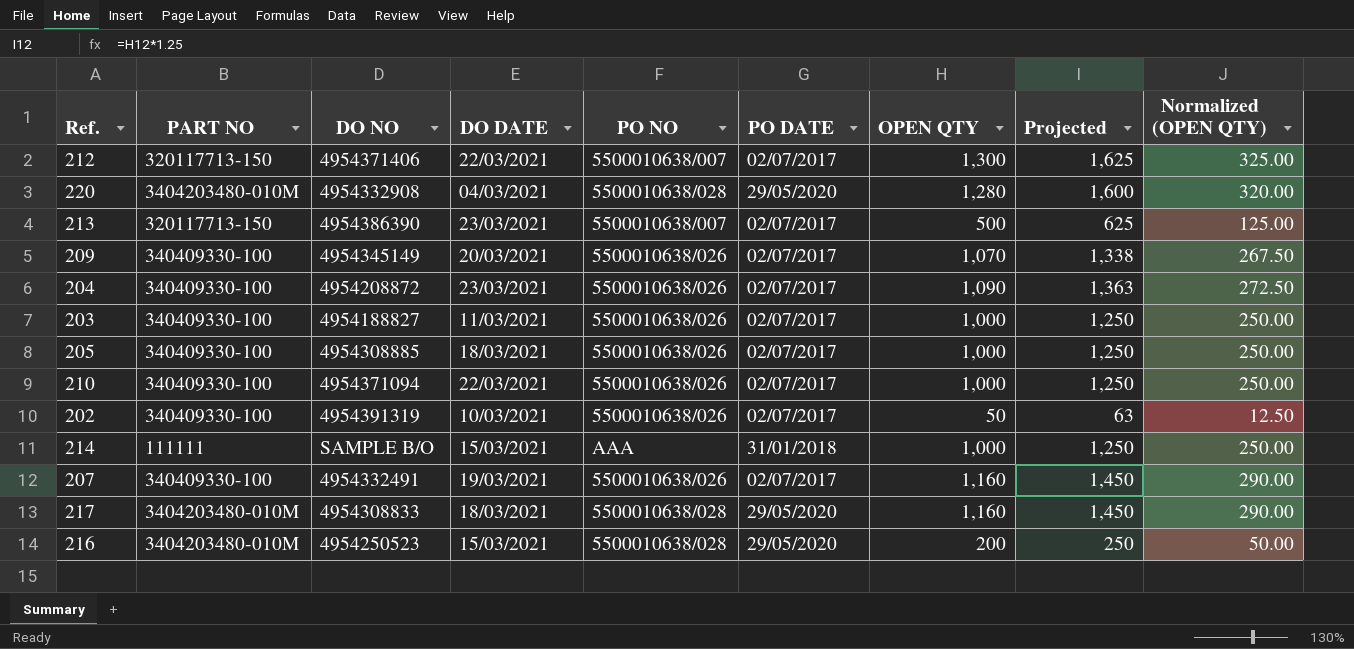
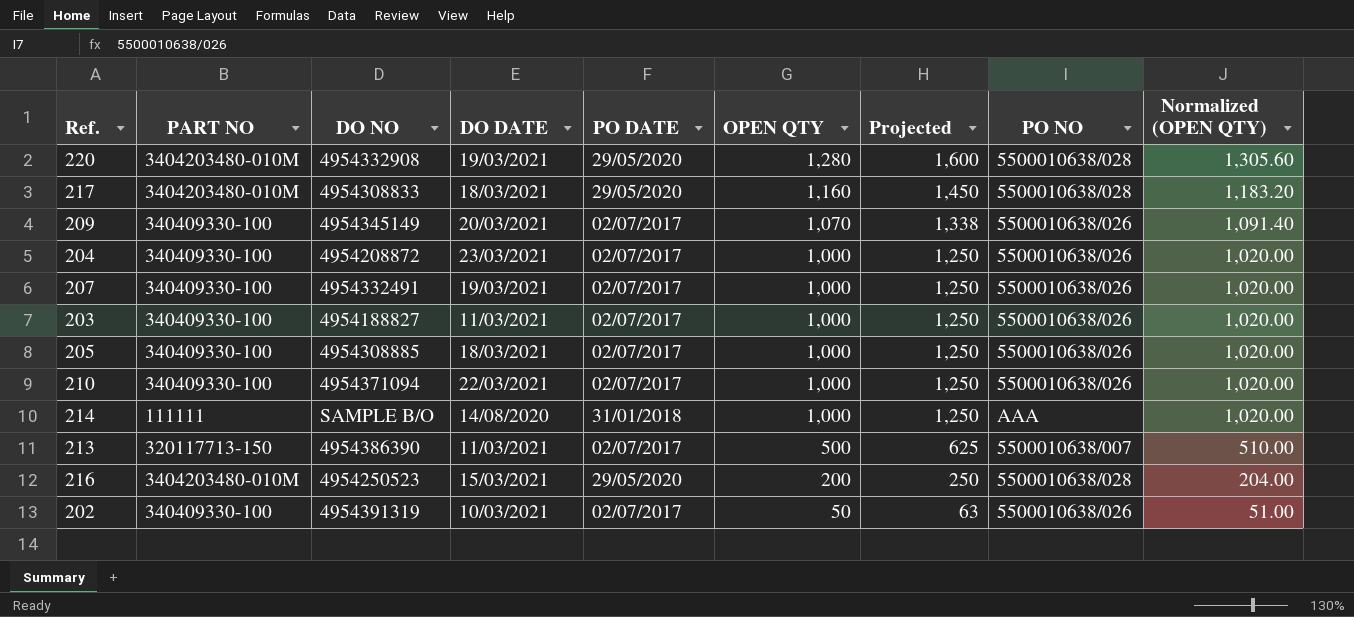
row order: none -> OPEN QTY descending
column PO NO | position: 5 -> 8
column Normalized (OPEN QTY) | formula: [OPEN QTY] * 0.25 -> [OPEN QTY] * 1.02
row 212: 320117713-150 | 4954371406 | 22/03/2021 | 5500010638/007 | 02/07/2017 | 1,300 | 1,625 | 325.00 -> none
220 | DO DATE: 04/03/2021 -> 19/03/2021
204 | OPEN QTY: 1,090 -> 1,000
204 | Projected: 1,363 -> 1,250
207 | OPEN QTY: 1,160 -> 1,000
207 | Projected: 1,450 -> 1,250
214 | DO DATE: 15/03/2021 -> 14/08/2020
213 | DO DATE: 23/03/2021 -> 11/03/2021

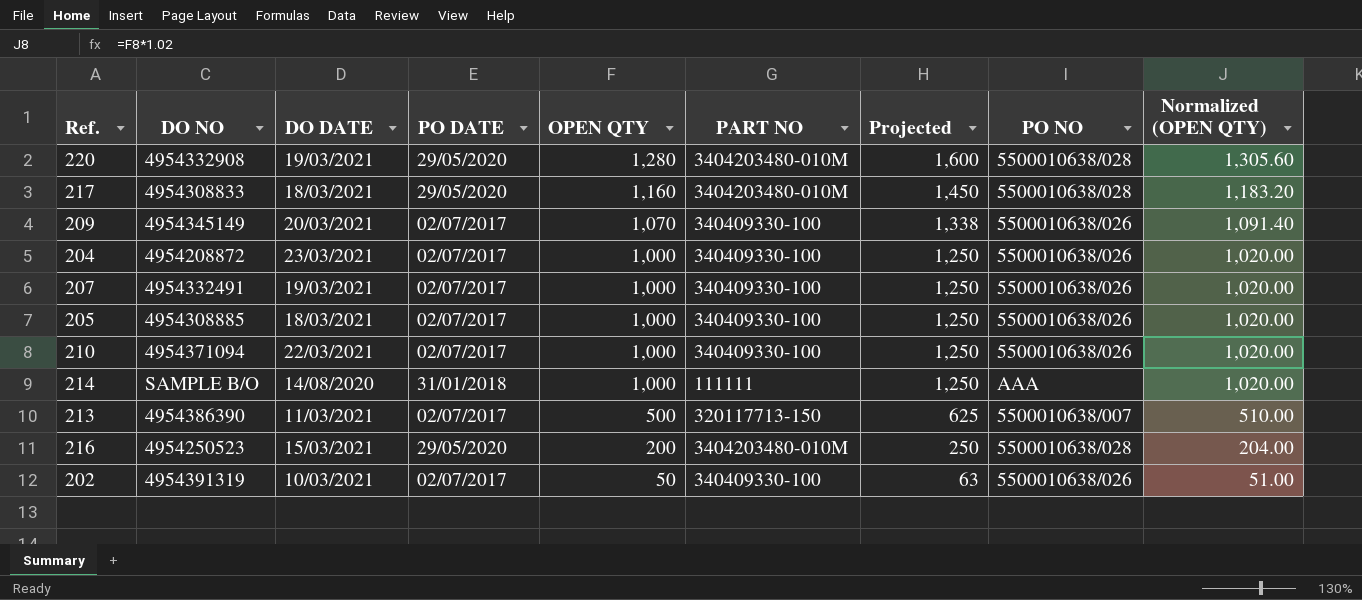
column PART NO | position: 2 -> 6
row 203: 340409330-100 | 4954188827 | 11/03/2021 | 02/07/2017 | 1,000 | 1,250 | 5500010638/026 | 1,020.00 -> none

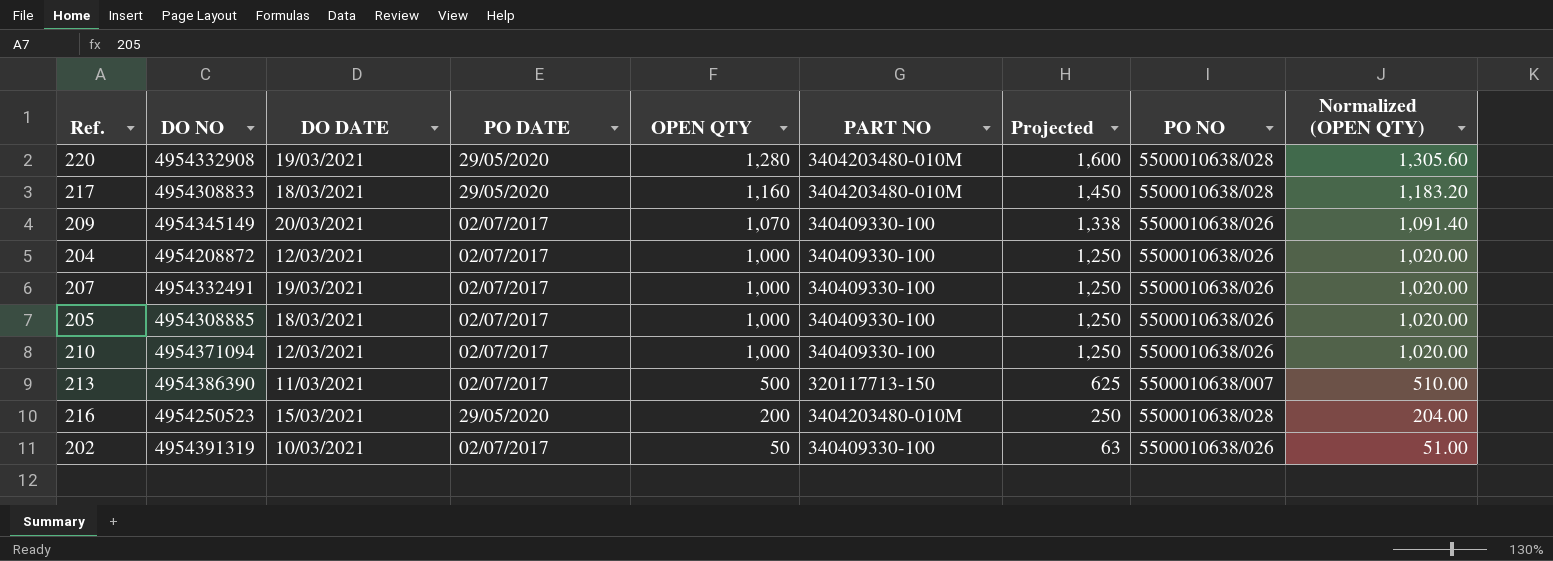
row 214: SAMPLE B/O | 14/08/2020 | 31/01/2018 | 1,000 | 111111 | 1,250 | AAA | 1,020.00 -> none
204 | DO DATE: 23/03/2021 -> 12/03/2021
210 | DO DATE: 22/03/2021 -> 12/03/2021

